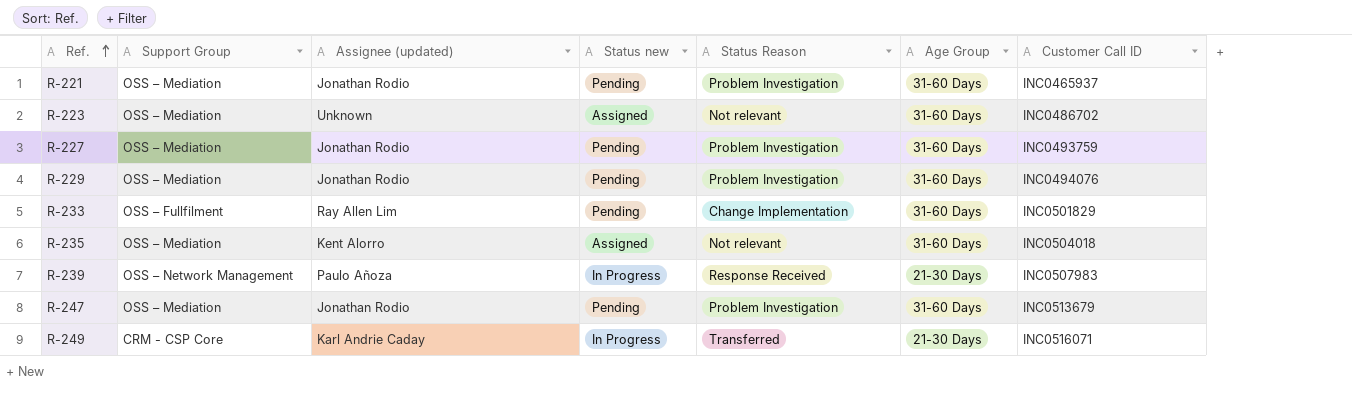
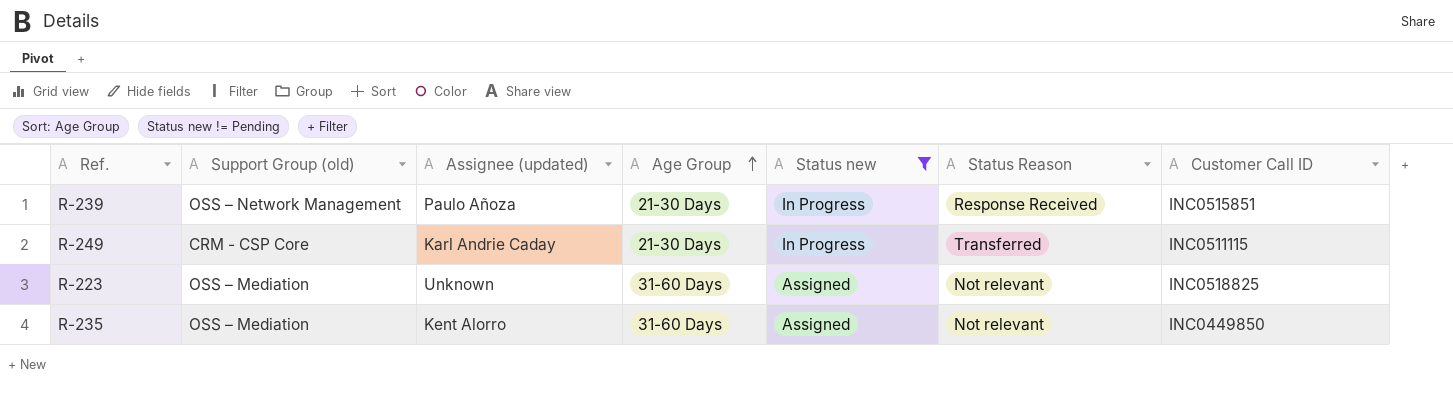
filter: none -> Status new != Pending
row order: Ref. ascending -> Age Group ascending
column name: Support Group -> Support Group (old)
column Age Group | position: 6 -> 4
R-239 | Customer Call ID: INC0507983 -> INC0515851
R-249 | Customer Call ID: INC0516071 -> INC0511115
R-223 | Customer Call ID: INC0486702 -> INC0518825
R-235 | Customer Call ID: INC0504018 -> INC0449850

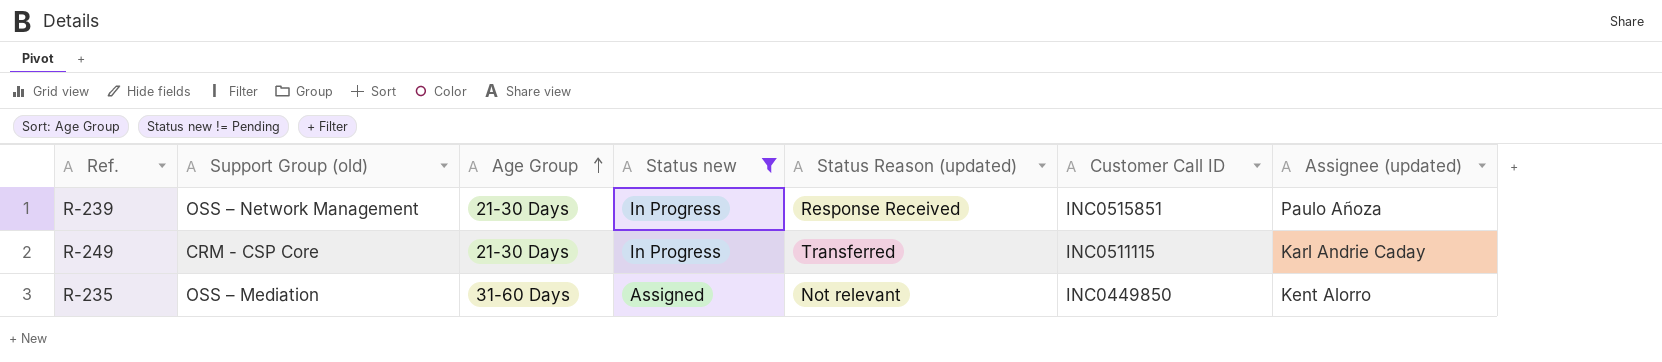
column name: Status Reason -> Status Reason (updated)
column Assignee (updated) | position: 3 -> 7
row R-223: OSS – Mediation | Unknown | 31-60 Days | Assigned | Not relevant | INC0518825 -> none

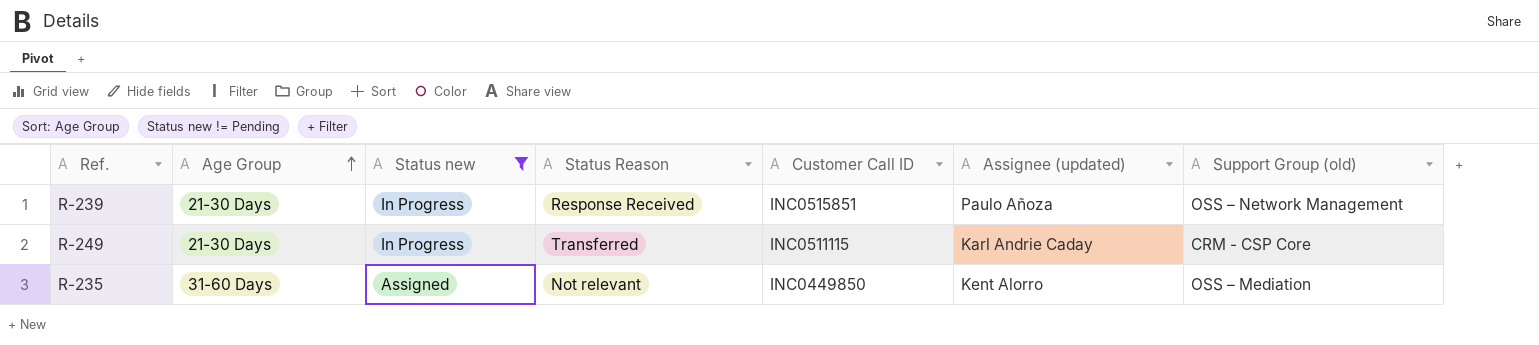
column name: Status Reason (updated) -> Status Reason
column Support Group (old) | position: 2 -> 7

